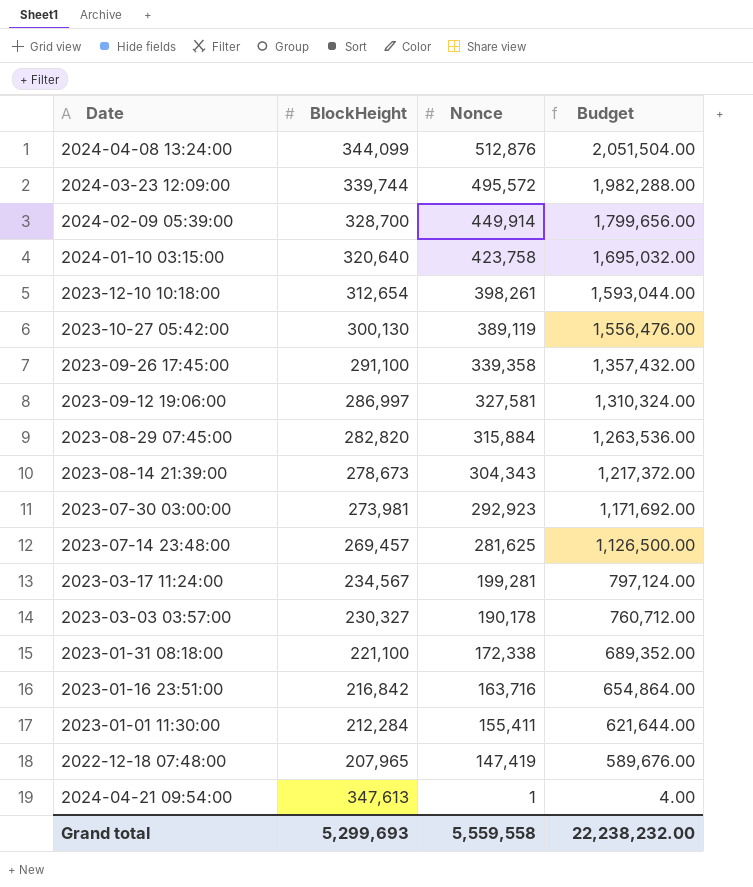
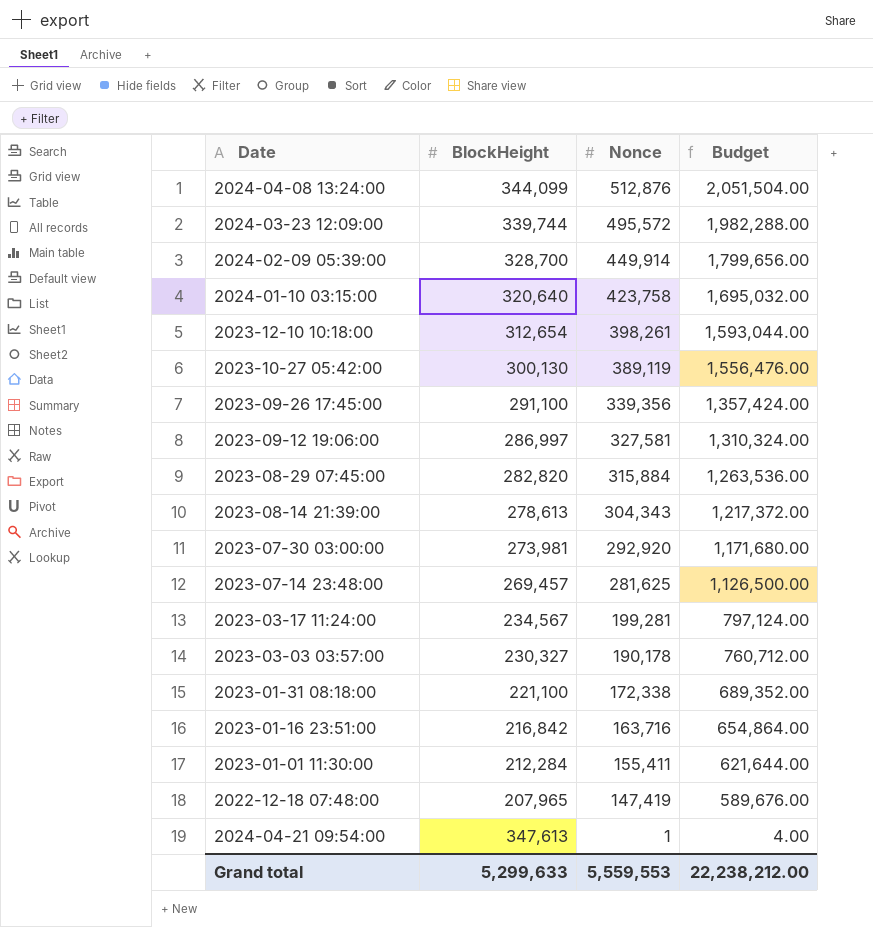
2023-09-26 17:45:00 | Nonce: 339,358 -> 339,356
2023-09-26 17:45:00 | Budget: 1,357,432.00 -> 1,357,424.00
2023-08-14 21:39:00 | BlockHeight: 278,673 -> 278,613
2023-07-30 03:00:00 | Nonce: 292,923 -> 292,920
2023-07-30 03:00:00 | Budget: 1,171,692.00 -> 1,171,680.00
Grand total | BlockHeight: 5,299,693 -> 5,299,633
Grand total | Nonce: 5,559,558 -> 5,559,553
Grand total | Budget: 22,238,232.00 -> 22,238,212.00

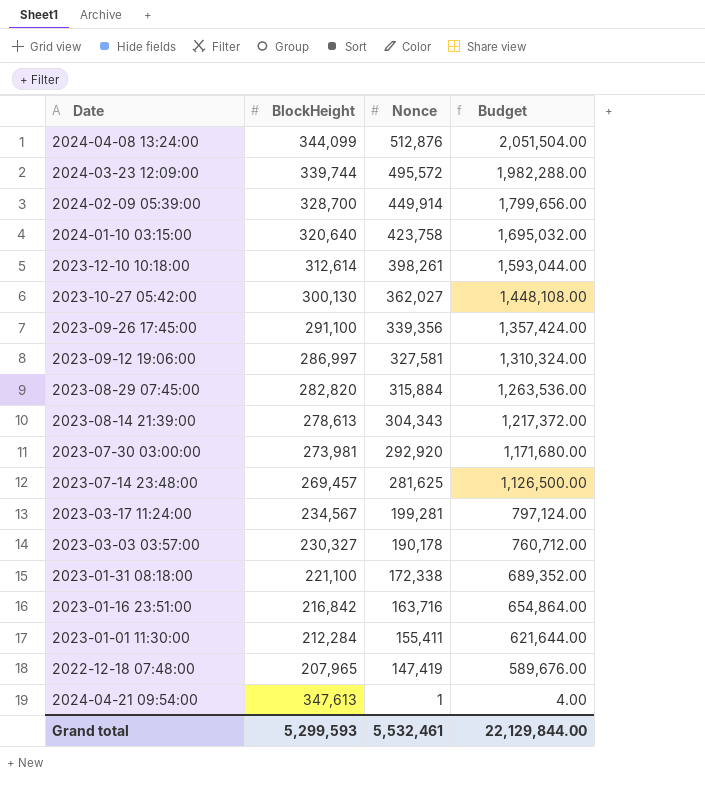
2023-12-10 10:18:00 | BlockHeight: 312,654 -> 312,614
2023-10-27 05:42:00 | Nonce: 389,119 -> 362,027
2023-10-27 05:42:00 | Budget: 1,556,476.00 -> 1,448,108.00
Grand total | BlockHeight: 5,299,633 -> 5,299,593
Grand total | Nonce: 5,559,553 -> 5,532,461
Grand total | Budget: 22,238,212.00 -> 22,129,844.00

